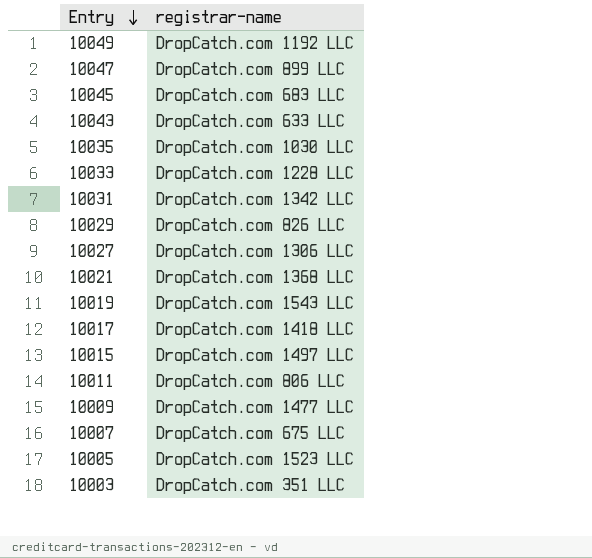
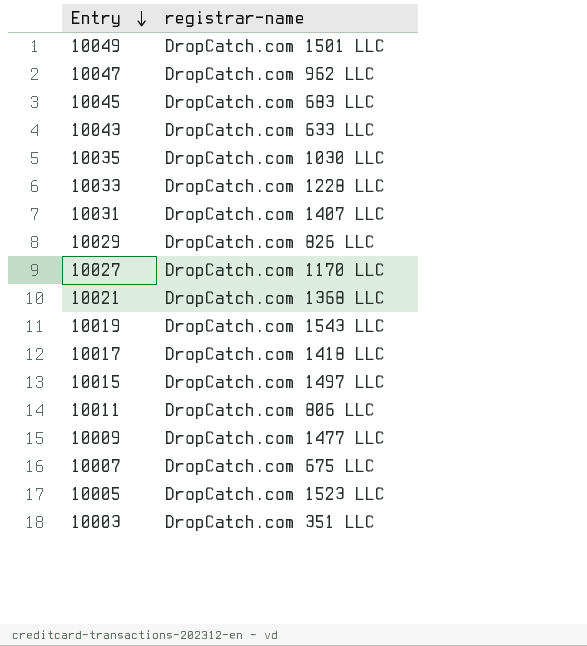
10049 | registrar-name: DropCatch.com 1192 LLC -> DropCatch.com 1501 LLC
10047 | registrar-name: DropCatch.com 899 LLC -> DropCatch.com 962 LLC
10031 | registrar-name: DropCatch.com 1342 LLC -> DropCatch.com 1407 LLC
10027 | registrar-name: DropCatch.com 1306 LLC -> DropCatch.com 1170 LLC

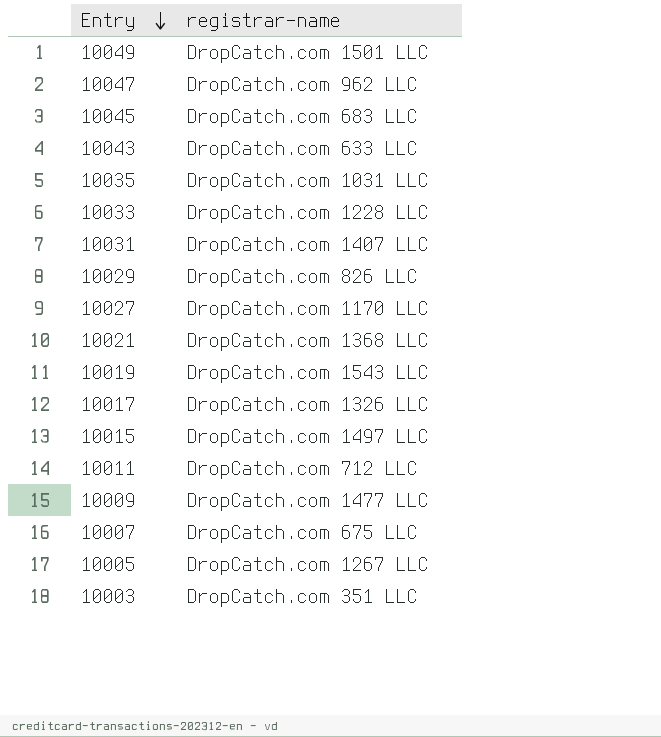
10035 | registrar-name: DropCatch.com 1030 LLC -> DropCatch.com 1031 LLC
10017 | registrar-name: DropCatch.com 1418 LLC -> DropCatch.com 1326 LLC
10011 | registrar-name: DropCatch.com 806 LLC -> DropCatch.com 712 LLC
10005 | registrar-name: DropCatch.com 1523 LLC -> DropCatch.com 1267 LLC

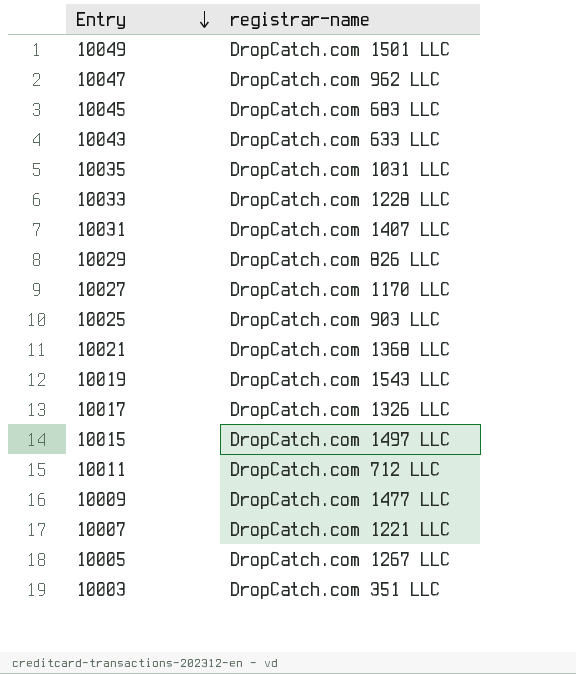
row 10025: none -> DropCatch.com 903 LLC
10007 | registrar-name: DropCatch.com 675 LLC -> DropCatch.com 1221 LLC

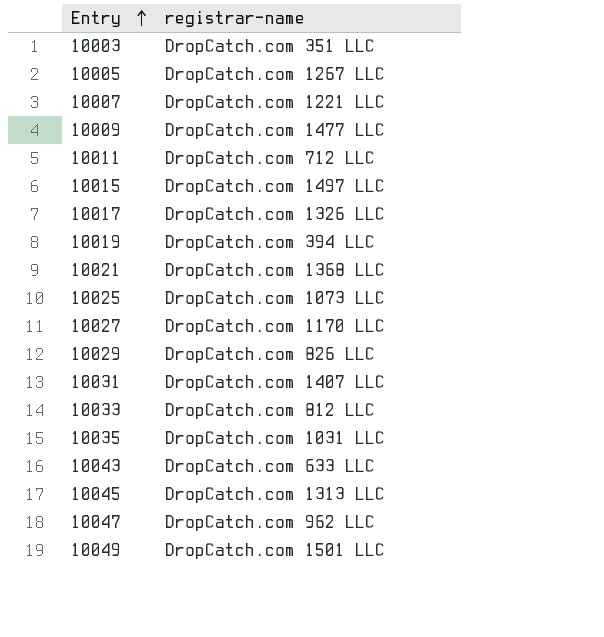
row order: Entry descending -> Entry ascending
10019 | registrar-name: DropCatch.com 1543 LLC -> DropCatch.com 394 LLC
10025 | registrar-name: DropCatch.com 903 LLC -> DropCatch.com 1073 LLC
10033 | registrar-name: DropCatch.com 1228 LLC -> DropCatch.com 812 LLC
10045 | registrar-name: DropCatch.com 683 LLC -> DropCatch.com 1313 LLC

